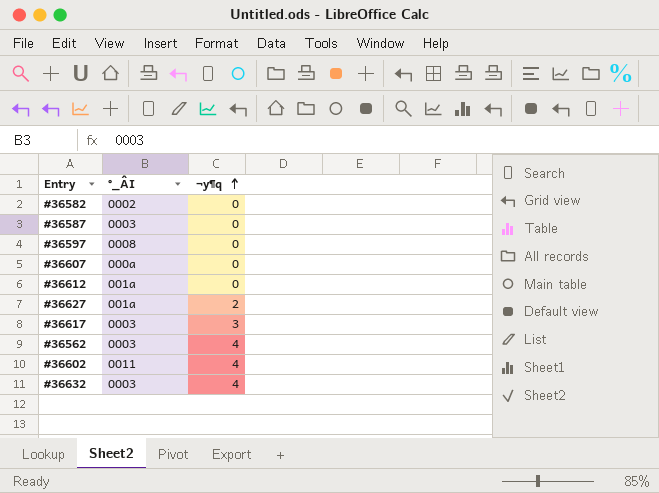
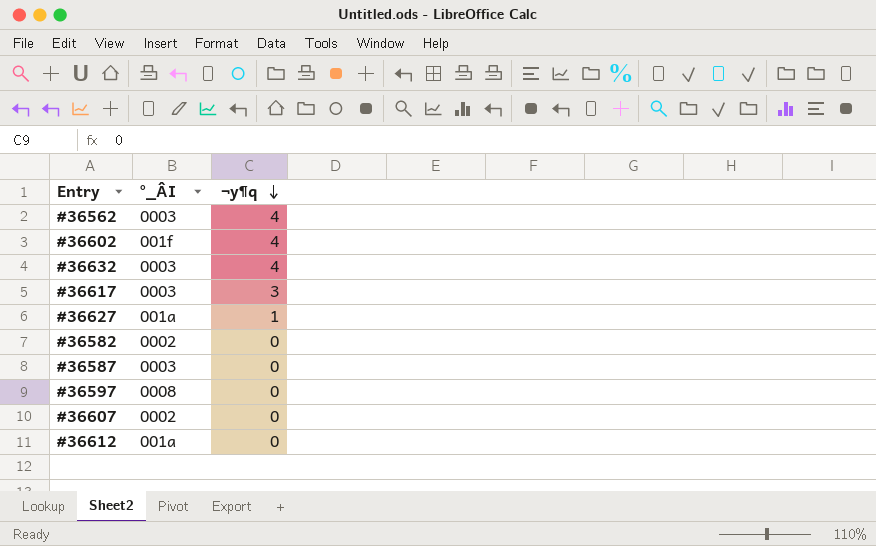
row order: ¬y¶q ascending -> ¬y¶q descending
#36602 | °_ÂI: 0011 -> 001f
#36627 | ¬y¶q: 2 -> 1
#36607 | °_ÂI: 000a -> 0002

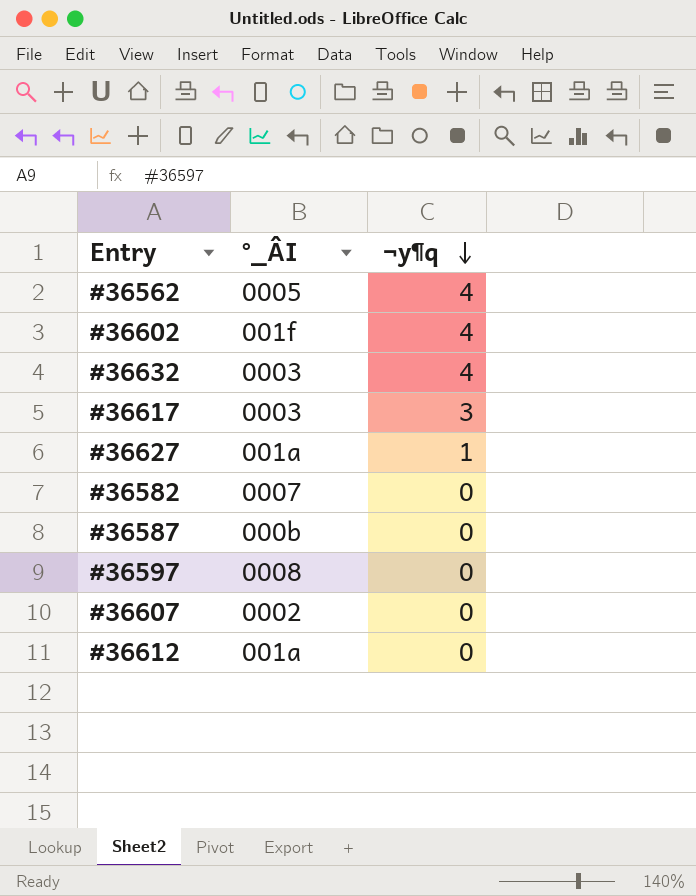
#36562 | °_ÂI: 0003 -> 0005
#36582 | °_ÂI: 0002 -> 0007
#36587 | °_ÂI: 0003 -> 000b

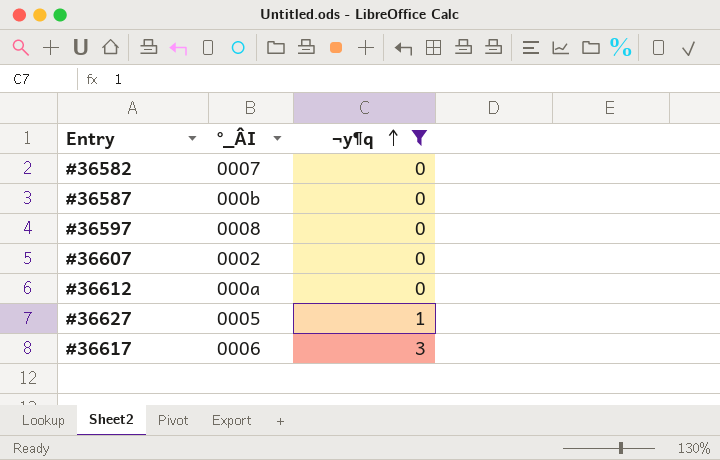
filter: none -> ¬y¶q != 4
row order: ¬y¶q descending -> ¬y¶q ascending
#36612 | °_ÂI: 001a -> 000a
#36627 | °_ÂI: 001a -> 0005
#36617 | °_ÂI: 0003 -> 0006

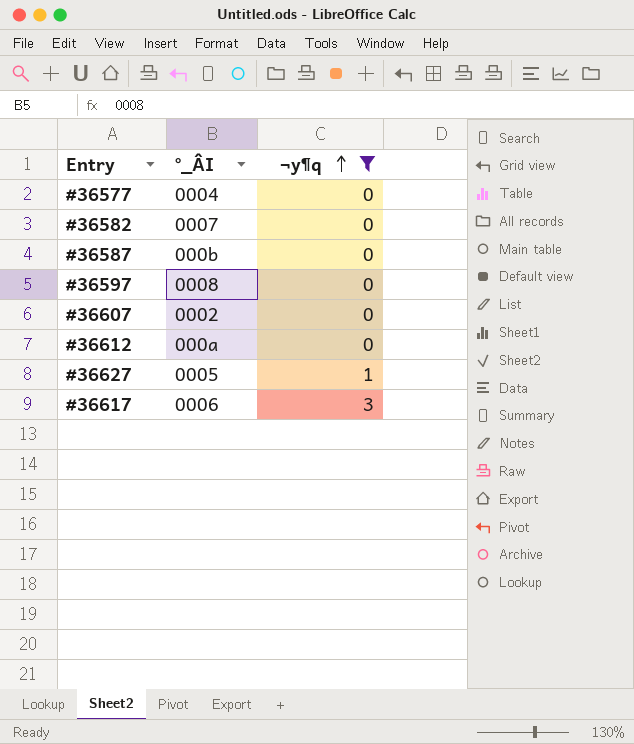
row #36577: none -> 0004 | 0

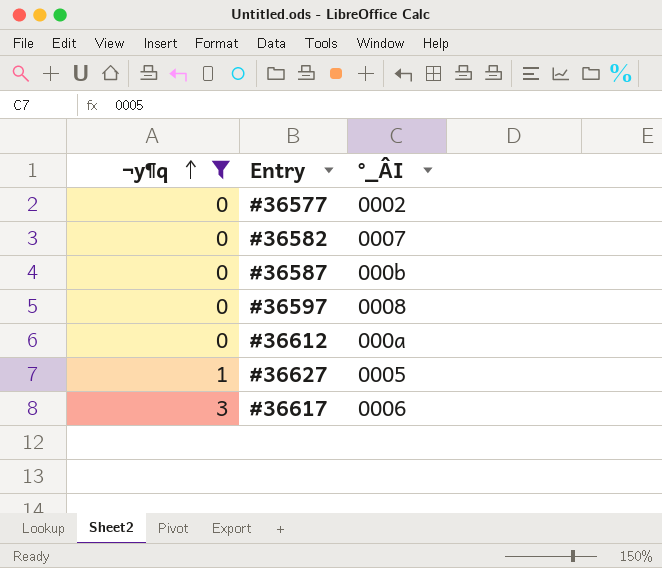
column ¬y¶q | position: 3 -> 1
row #36607: 0002 | 0 -> none
#36577 | °_ÂI: 0004 -> 0002

